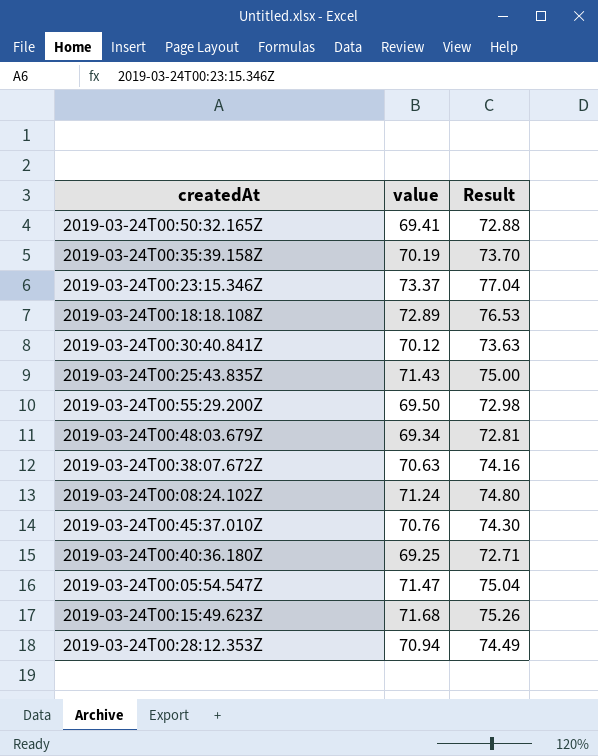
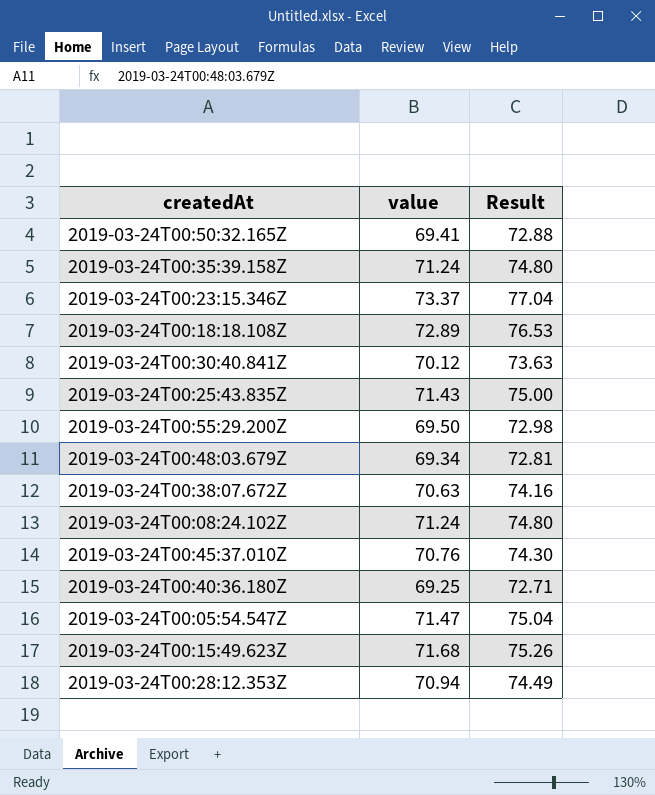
2019-03-24T00:35:39.158Z | value: 70.19 -> 71.24
2019-03-24T00:35:39.158Z | Result: 73.70 -> 74.80

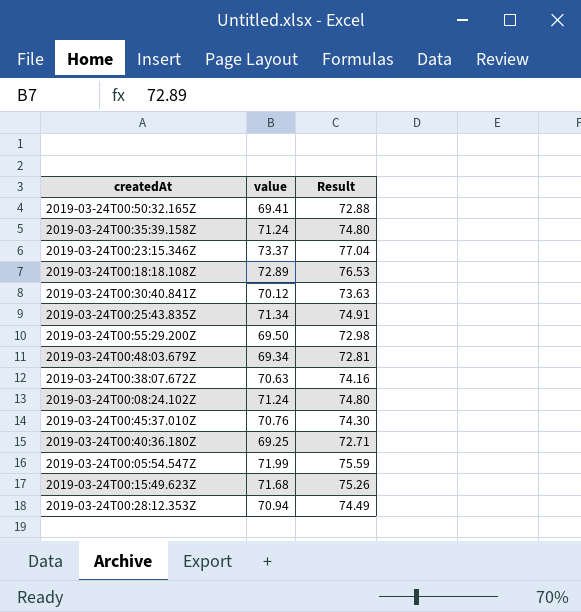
2019-03-24T00:25:43.835Z | value: 71.43 -> 71.34
2019-03-24T00:25:43.835Z | Result: 75.00 -> 74.91
2019-03-24T00:05:54.547Z | value: 71.47 -> 71.99
2019-03-24T00:05:54.547Z | Result: 75.04 -> 75.59

